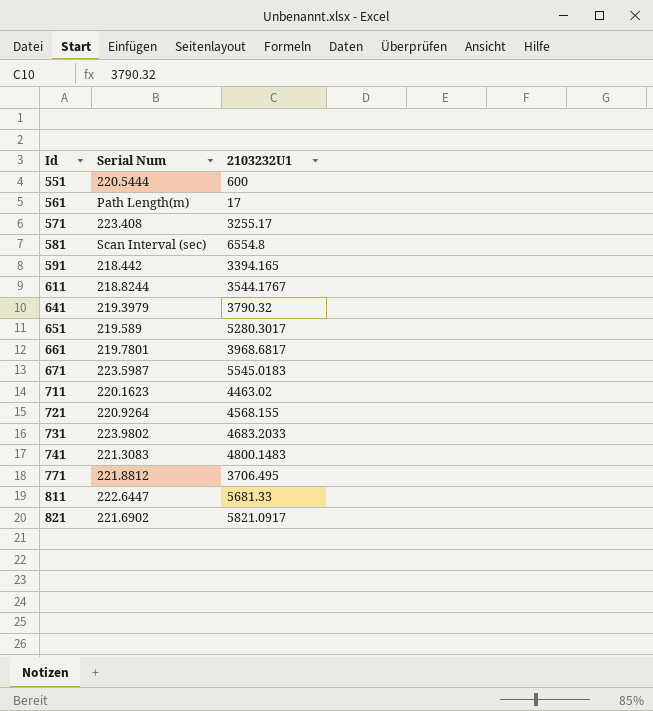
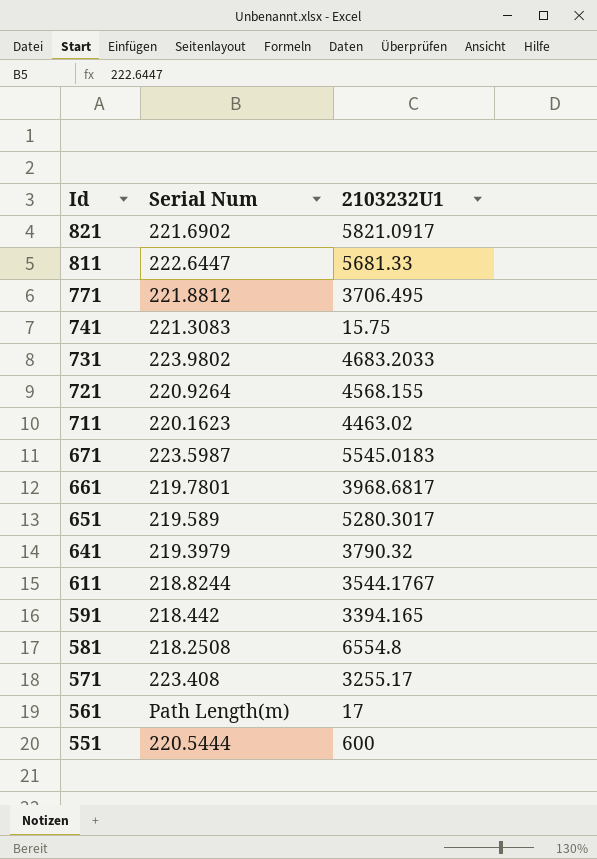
row order: Id ascending -> Id descending
741 | 2103232U1: 4800.1483 -> 15.75
581 | Serial Num: Scan Interval (sec) -> 218.2508

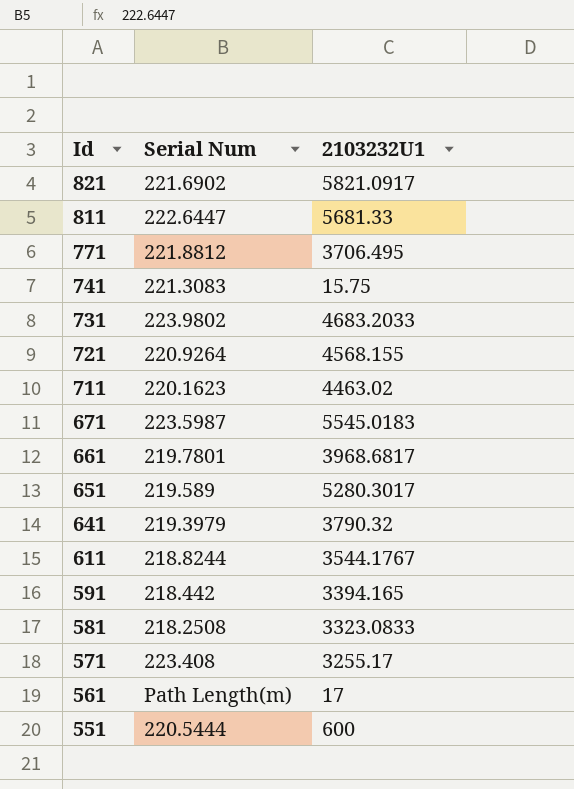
581 | 2103232U1: 6554.8 -> 3323.0833

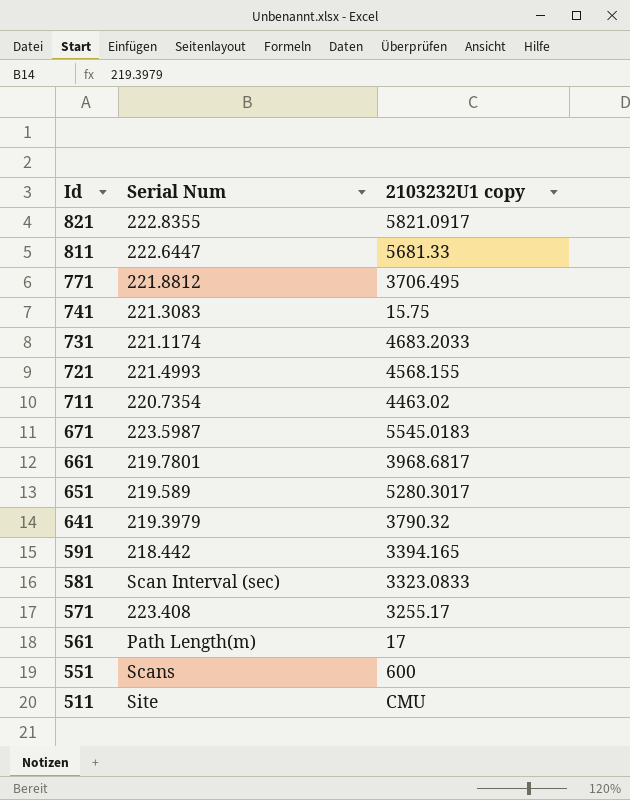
column name: 2103232U1 -> 2103232U1 copy
row 611: 218.8244 | 3544.1767 -> none
821 | Serial Num: 221.6902 -> 222.8355
731 | Serial Num: 223.9802 -> 221.1174
721 | Serial Num: 220.9264 -> 221.4993
711 | Serial Num: 220.1623 -> 220.7354
581 | Serial Num: 218.2508 -> Scan Interval (sec)
551 | Serial Num: 220.5444 -> Scans
row 511: none -> Site | CMU

